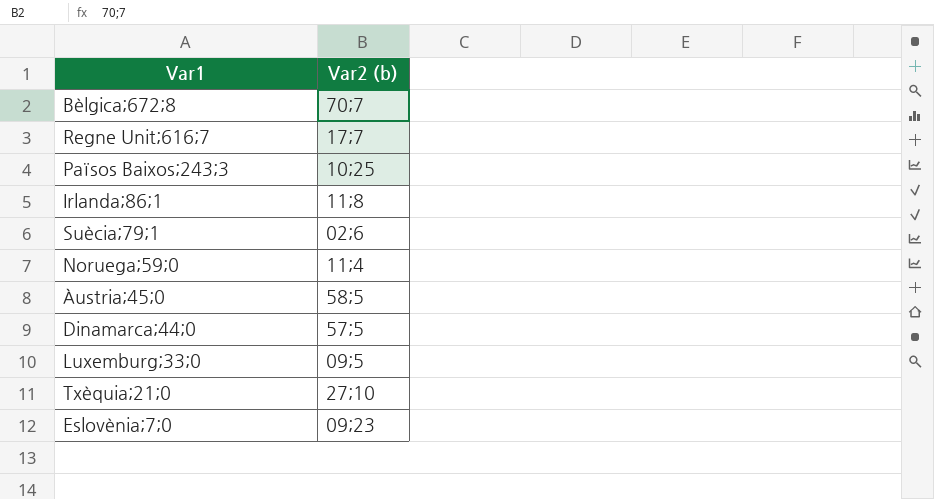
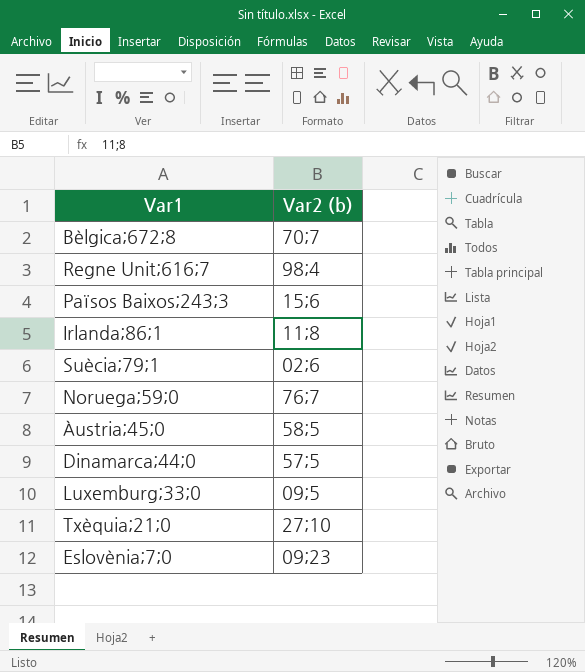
Regne Unit;616;7 | Var2 (b): 17;7 -> 98;4
Països Baixos;243;3 | Var2 (b): 10;25 -> 15;6
Noruega;59;0 | Var2 (b): 11;4 -> 76;7

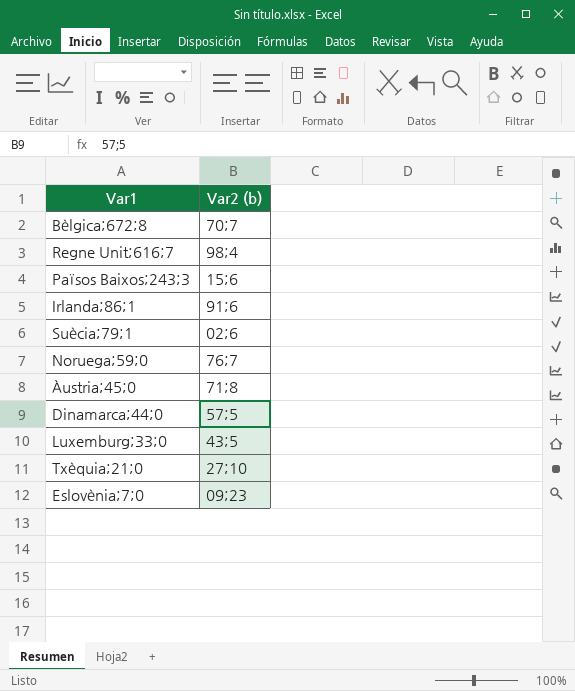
Irlanda;86;1 | Var2 (b): 11;8 -> 91;6
Àustria;45;0 | Var2 (b): 58;5 -> 71;8
Luxemburg;33;0 | Var2 (b): 09;5 -> 43;5

